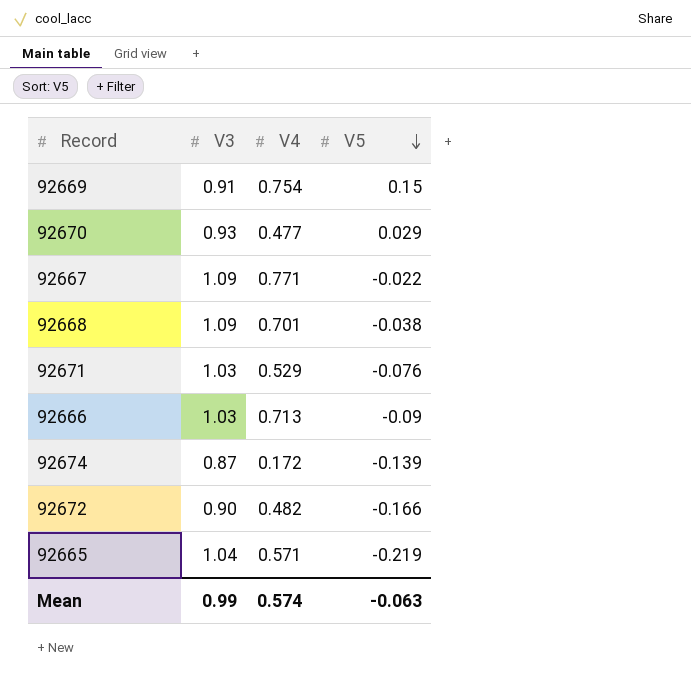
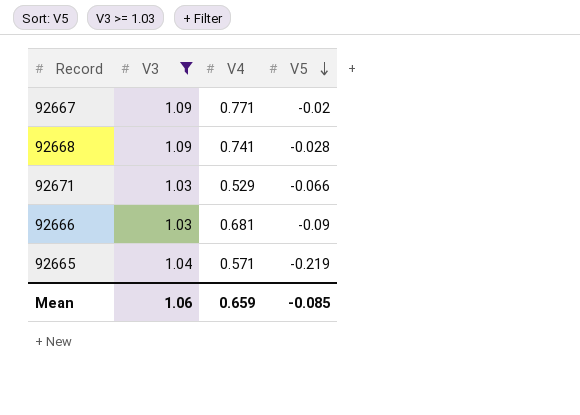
filter: none -> V3 >= 1.03
92667 | V5: -0.022 -> -0.02
92668 | V4: 0.701 -> 0.741
92668 | V5: -0.038 -> -0.028
92671 | V5: -0.076 -> -0.066
92666 | V4: 0.713 -> 0.681
Mean | V3: 0.99 -> 1.06
Mean | V4: 0.574 -> 0.659
Mean | V5: -0.063 -> -0.085

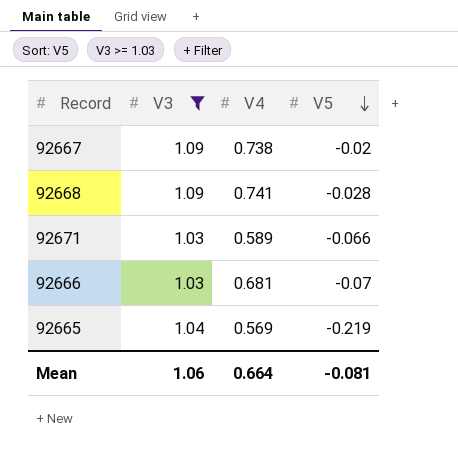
92667 | V4: 0.771 -> 0.738
92671 | V4: 0.529 -> 0.589
92666 | V5: -0.09 -> -0.07
92665 | V4: 0.571 -> 0.569
Mean | V4: 0.659 -> 0.664
Mean | V5: -0.085 -> -0.081

